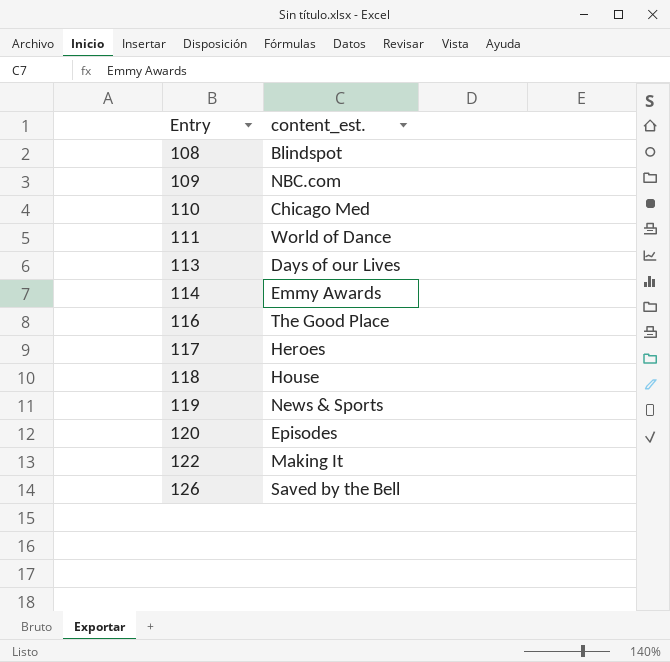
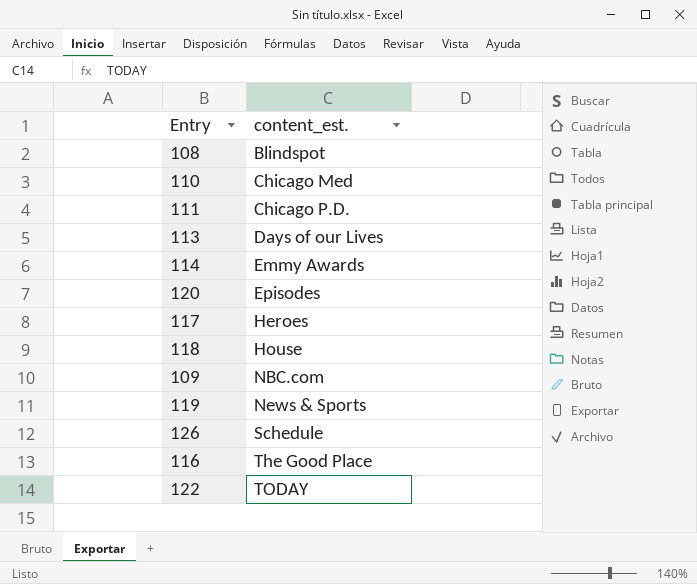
row order: Entry ascending -> content_est. ascending
111 | content_est.: World of Dance -> Chicago P.D.
126 | content_est.: Saved by the Bell -> Schedule
122 | content_est.: Making It -> TODAY

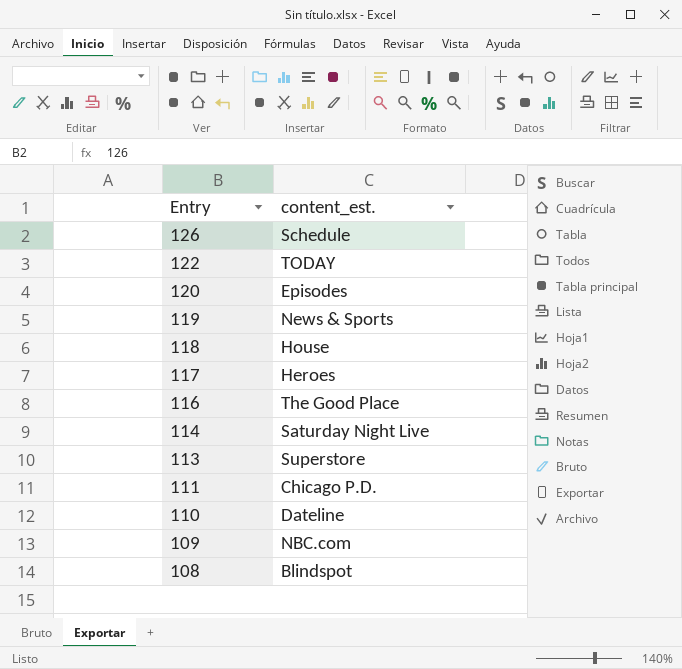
row order: content_est. ascending -> Entry descending
114 | content_est.: Emmy Awards -> Saturday Night Live
113 | content_est.: Days of our Lives -> Superstore
110 | content_est.: Chicago Med -> Dateline

